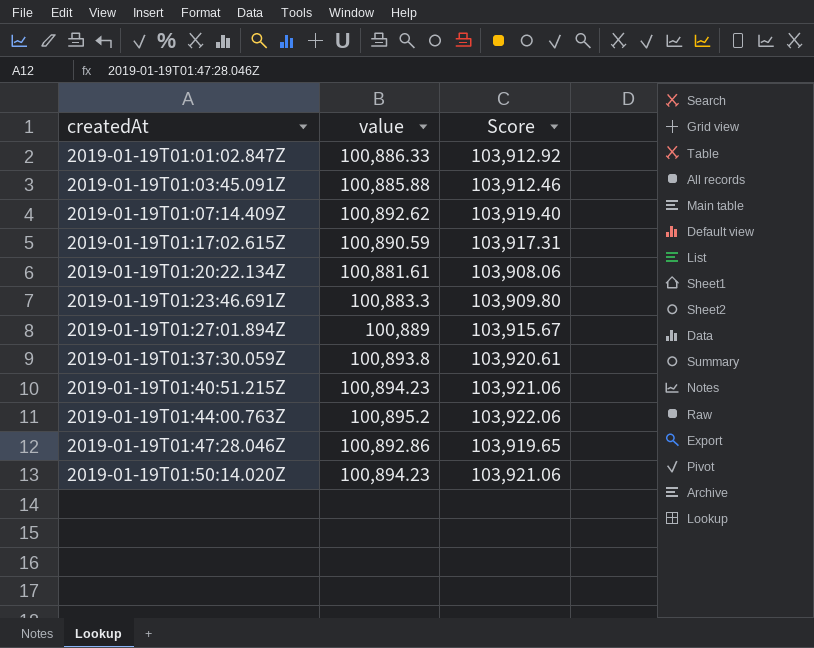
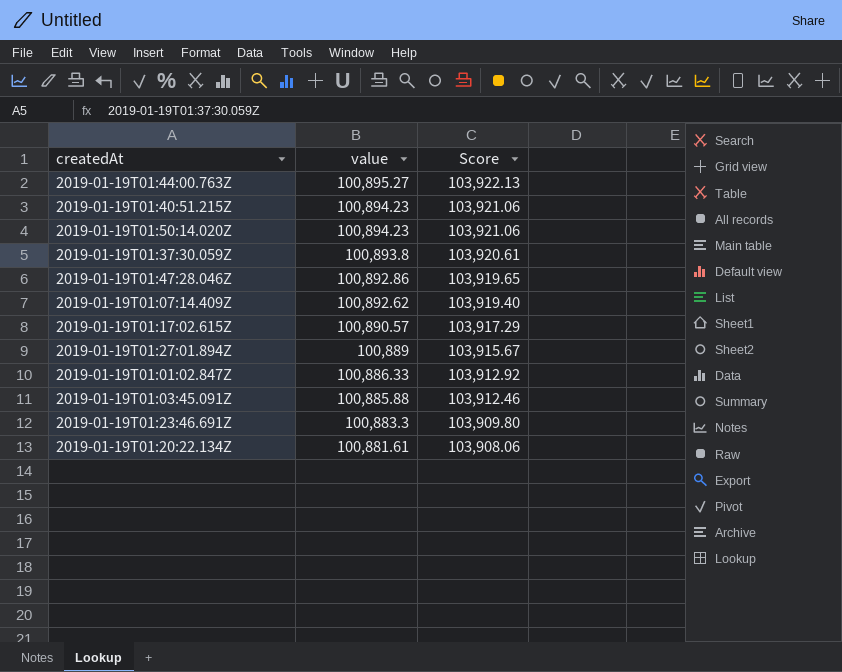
row order: createdAt ascending -> value descending
2019-01-19T01:44:00.763Z | value: 100,895.2 -> 100,895.27
2019-01-19T01:44:00.763Z | Score: 103,922.06 -> 103,922.13
2019-01-19T01:17:02.615Z | value: 100,890.59 -> 100,890.57
2019-01-19T01:17:02.615Z | Score: 103,917.31 -> 103,917.29

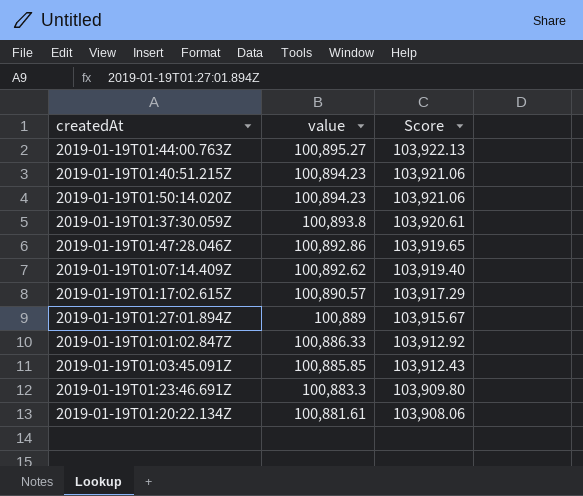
2019-01-19T01:03:45.091Z | value: 100,885.88 -> 100,885.85
2019-01-19T01:03:45.091Z | Score: 103,912.46 -> 103,912.43

